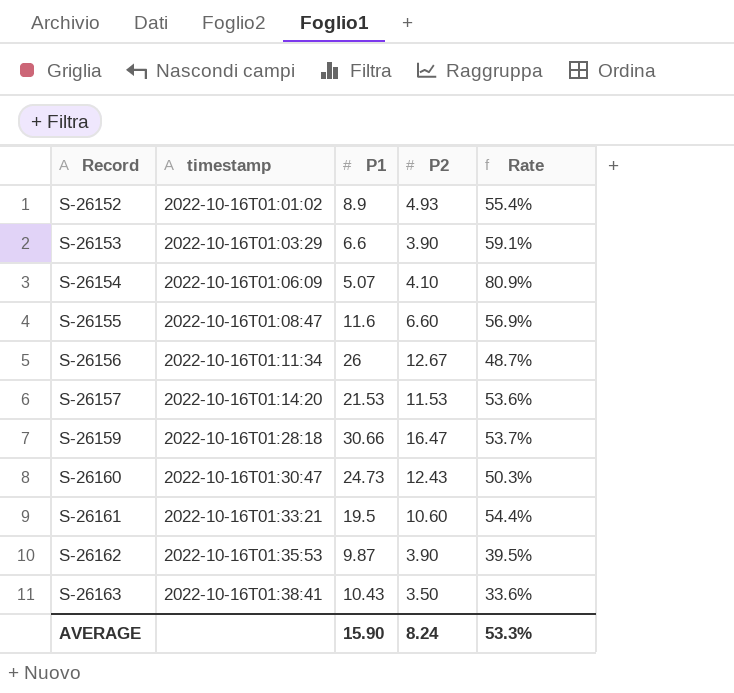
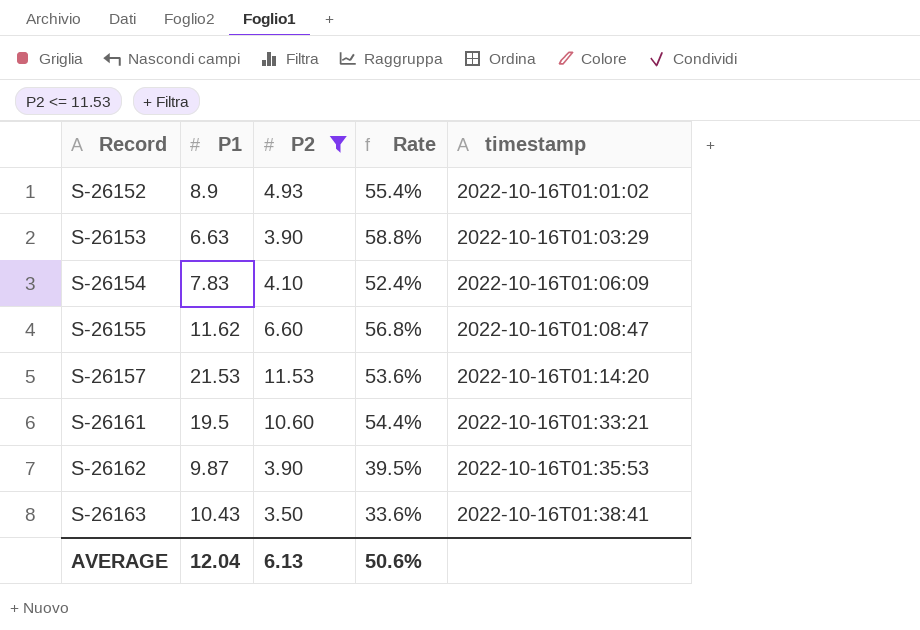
filter: none -> P2 <= 11.53
column timestamp | position: 2 -> 5
S-26153 | P1: 6.6 -> 6.63
S-26153 | Rate: 59.1% -> 58.8%
S-26154 | P1: 5.07 -> 7.83
S-26154 | Rate: 80.9% -> 52.4%
S-26155 | P1: 11.6 -> 11.62
S-26155 | Rate: 56.9% -> 56.8%
AVERAGE | P1: 15.90 -> 12.04
AVERAGE | P2: 8.24 -> 6.13
AVERAGE | Rate: 53.3% -> 50.6%

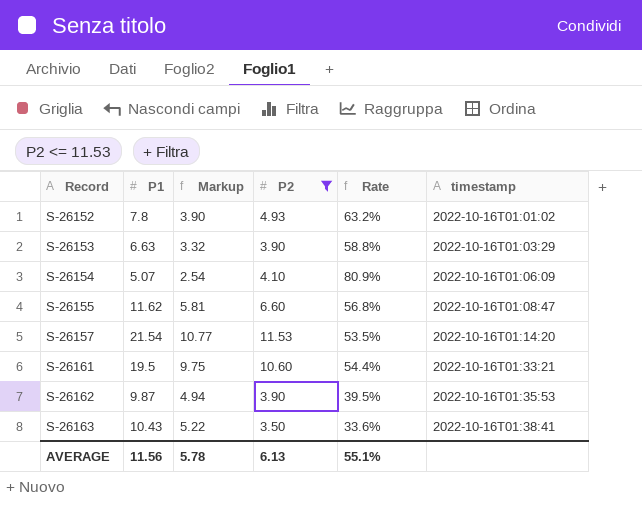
column Markup | formula: none -> [P1] * 0.5
S-26152 | P1: 8.9 -> 7.8
S-26152 | Rate: 55.4% -> 63.2%
S-26154 | P1: 7.83 -> 5.07
S-26154 | Rate: 52.4% -> 80.9%
S-26157 | P1: 21.53 -> 21.54
S-26157 | Rate: 53.6% -> 53.5%
AVERAGE | P1: 12.04 -> 11.56
AVERAGE | Rate: 50.6% -> 55.1%

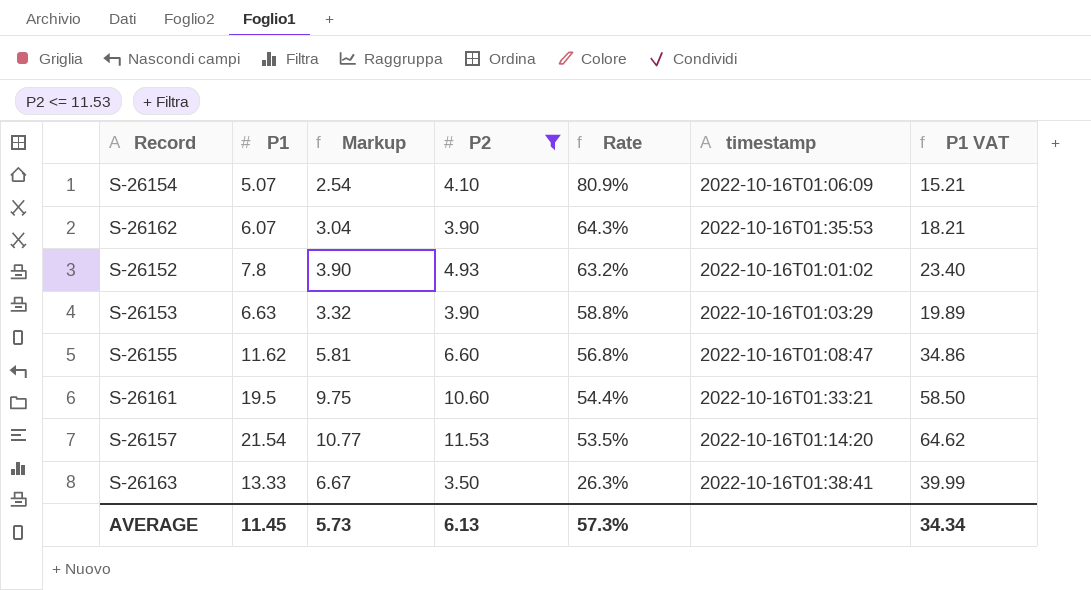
row order: Record ascending -> Rate descending
column P1 VAT | formula: none -> [P1] * 3
S-26162 | P1: 9.87 -> 6.07
S-26162 | Markup: 4.94 -> 3.04
S-26162 | Rate: 39.5% -> 64.3%
S-26163 | P1: 10.43 -> 13.33
S-26163 | Markup: 5.22 -> 6.67
S-26163 | Rate: 33.6% -> 26.3%
AVERAGE | P1: 11.56 -> 11.45
AVERAGE | Markup: 5.78 -> 5.73
AVERAGE | Rate: 55.1% -> 57.3%

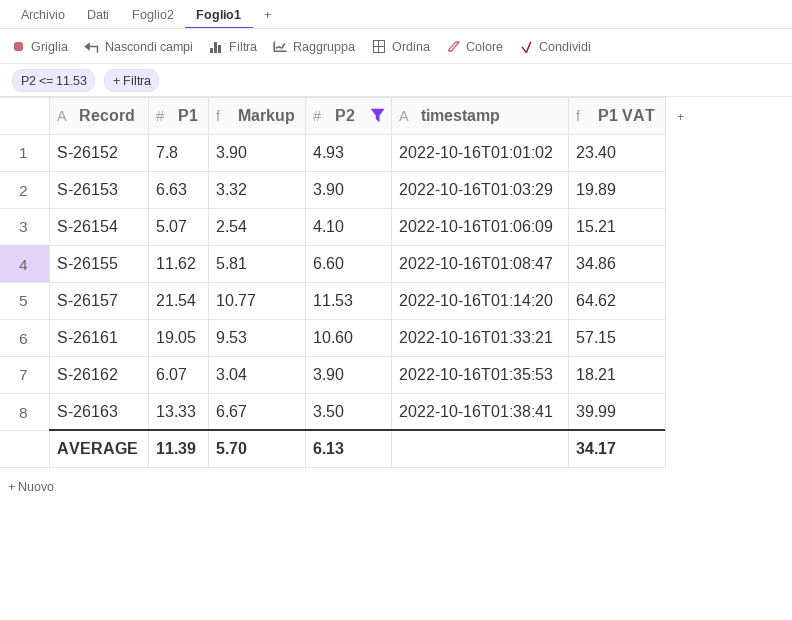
row order: Rate descending -> Record ascending
column Rate | formula: [P2] / [P1] -> none
S-26161 | P1: 19.5 -> 19.05
S-26161 | Markup: 9.75 -> 9.53
S-26161 | P1 VAT: 58.50 -> 57.15
AVERAGE | P1: 11.45 -> 11.39
AVERAGE | Markup: 5.73 -> 5.70
AVERAGE | P1 VAT: 34.34 -> 34.17

